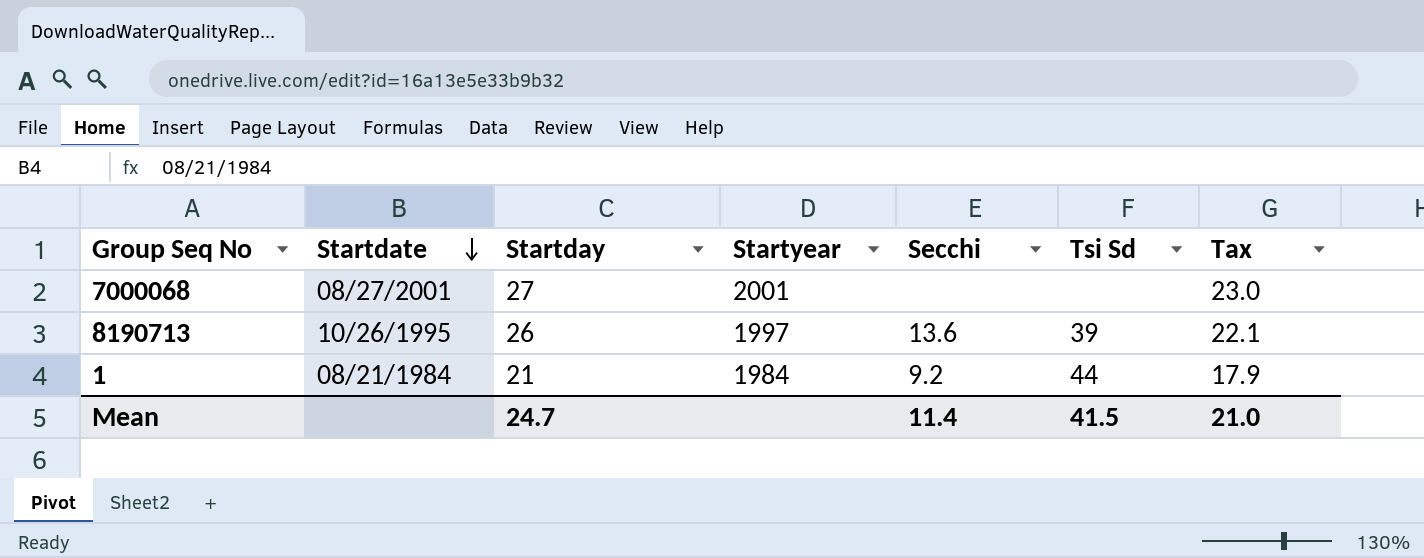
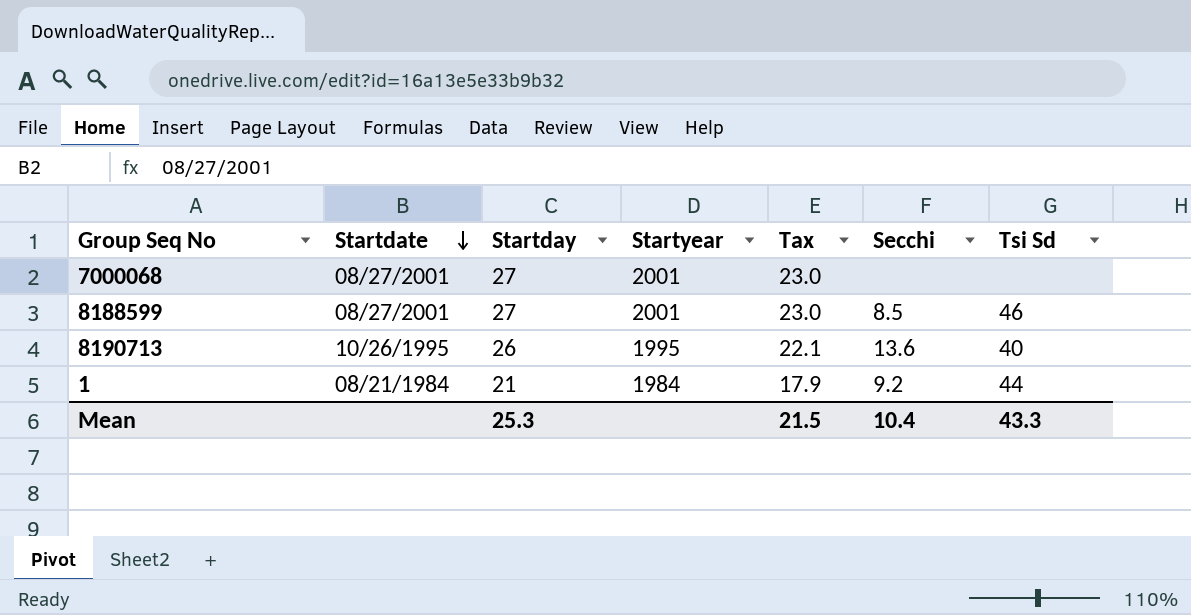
column Tax | position: 7 -> 5
row 8188599: none -> 08/27/2001 | 27 | 2001 | 23.0 | 8.5 | 46
8190713 | Startyear: 1997 -> 1995
8190713 | Tsi Sd: 39 -> 40
Mean | Startday: 24.7 -> 25.3
Mean | Tax: 21.0 -> 21.5
Mean | Secchi: 11.4 -> 10.4
Mean | Tsi Sd: 41.5 -> 43.3

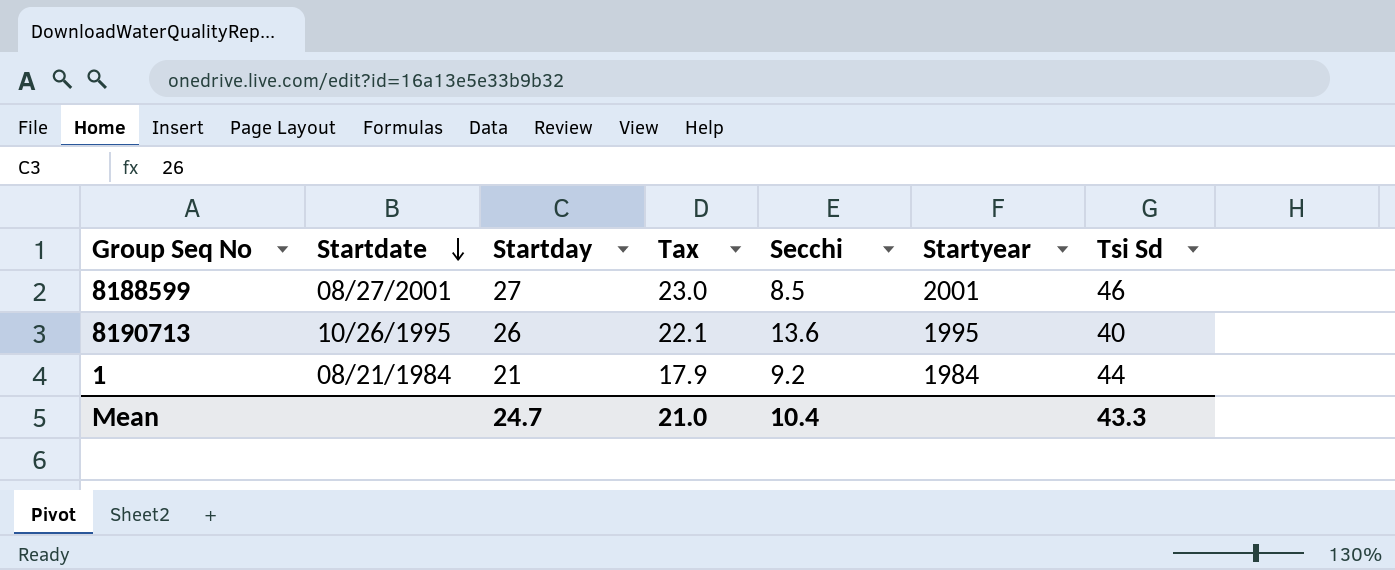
column Startyear | position: 4 -> 6
row 7000068: 08/27/2001 | 27 | 2001 | 23.0 | none | none -> none
Mean | Startday: 25.3 -> 24.7
Mean | Tax: 21.5 -> 21.0

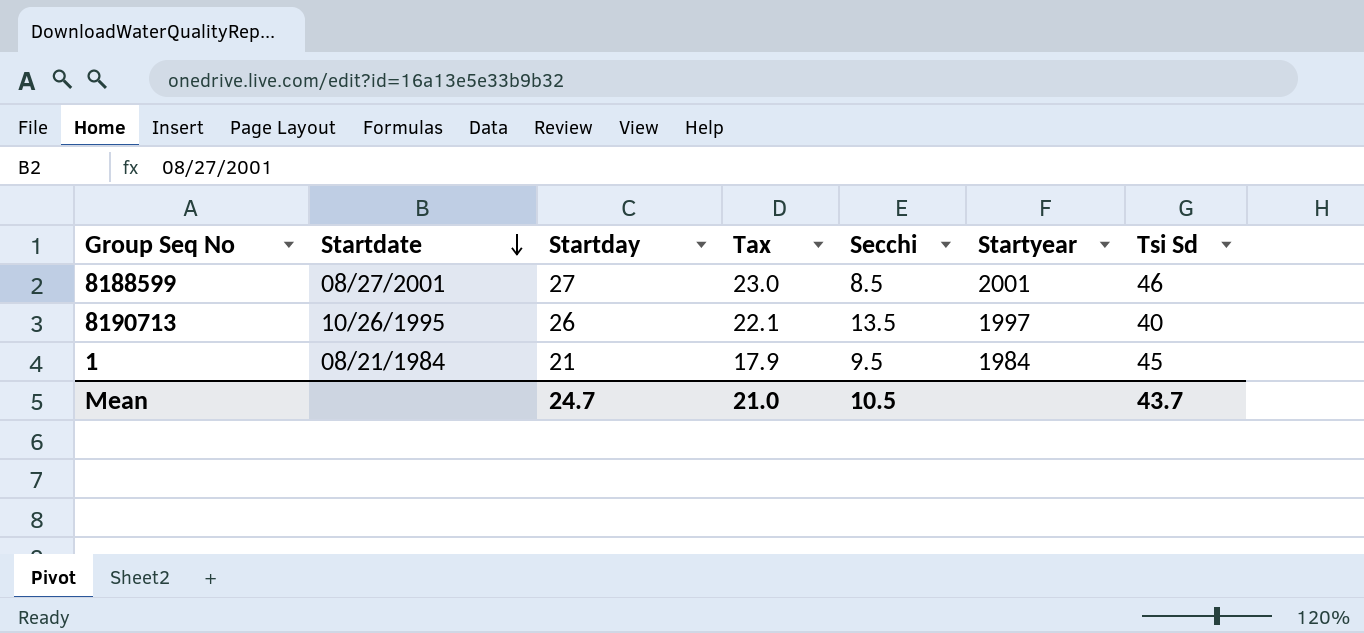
8190713 | Secchi: 13.6 -> 13.5
8190713 | Startyear: 1995 -> 1997
1 | Secchi: 9.2 -> 9.5
1 | Tsi Sd: 44 -> 45
Mean | Secchi: 10.4 -> 10.5
Mean | Tsi Sd: 43.3 -> 43.7

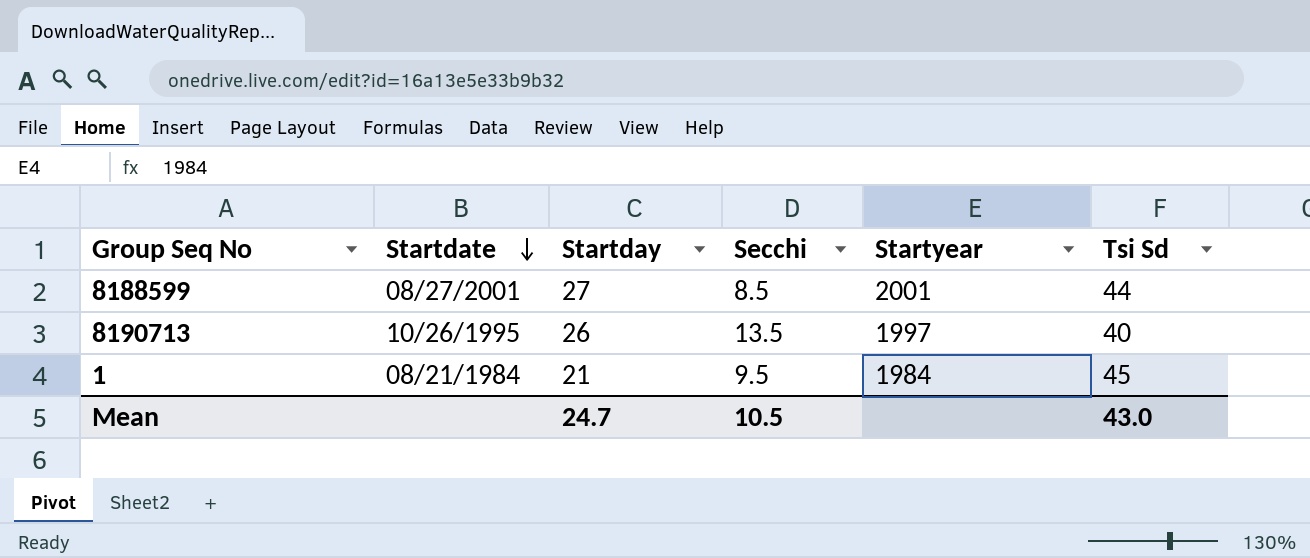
column Tax | formula: [Startday] * 0.85 -> none
8188599 | Tsi Sd: 46 -> 44
Mean | Tsi Sd: 43.7 -> 43.0

